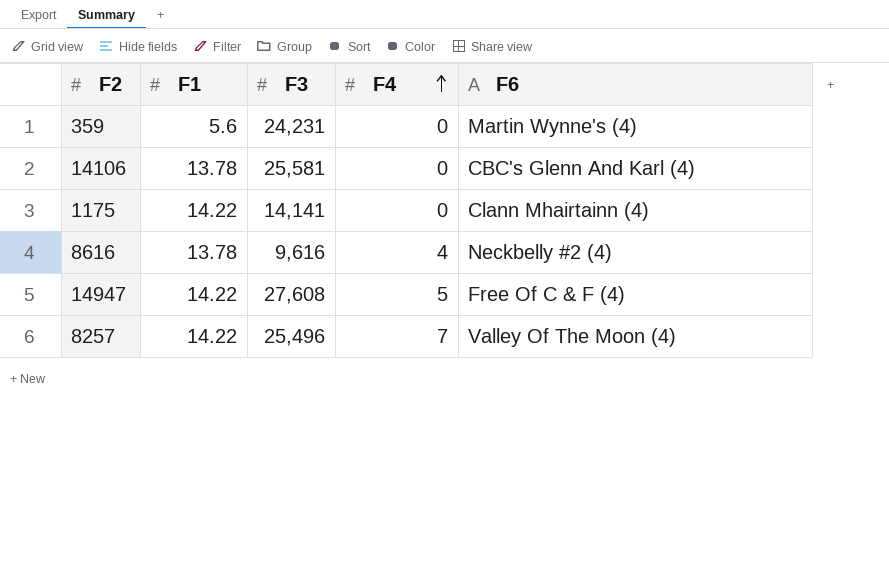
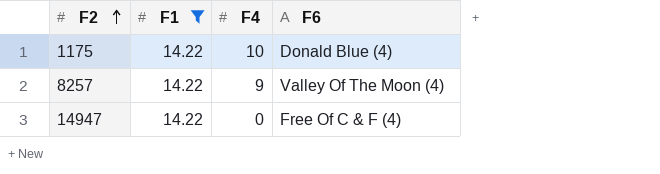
filter: none -> F1 = 14.22
row order: F4 ascending -> F2 ascending
column F3 | position: 3 -> none
1175 | F4: 0 -> 10
1175 | F6: Clann Mhairtainn (4) -> Donald Blue (4)
8257 | F4: 7 -> 9
14947 | F4: 5 -> 0

